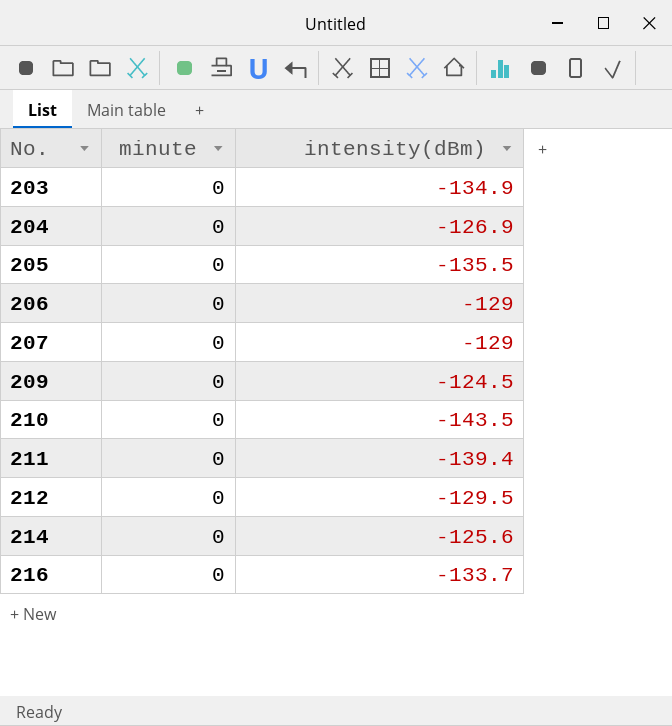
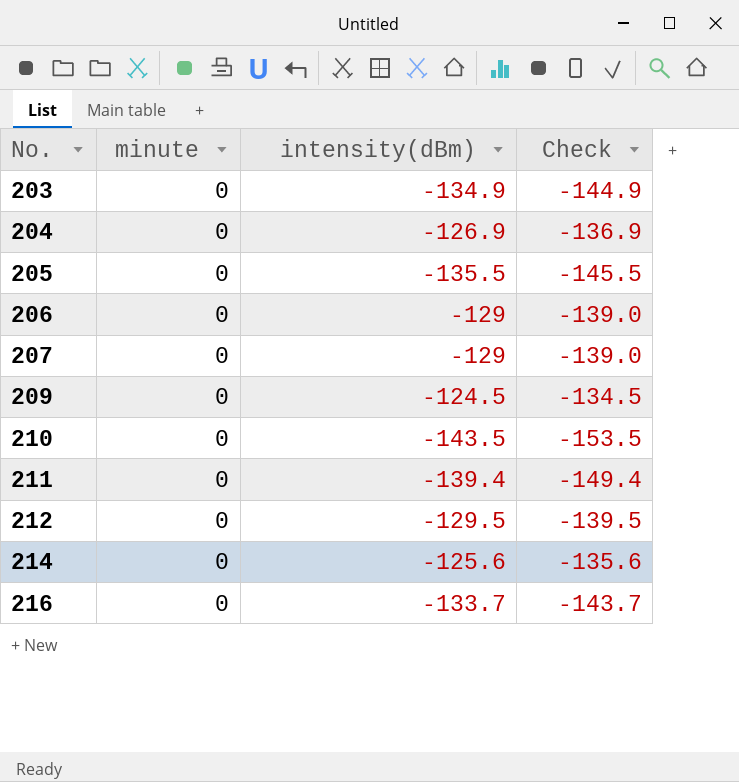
column Check | formula: none -> [intensity(dBm)] - 10

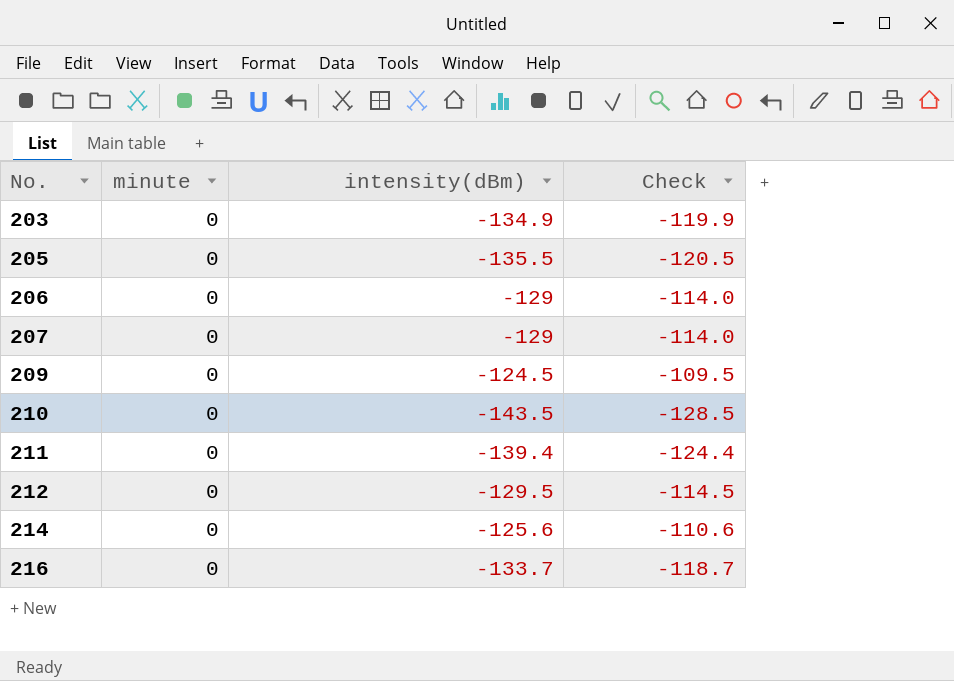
column Check | formula: [intensity(dBm)] - 10 -> [intensity(dBm)] + 15
row 204: 0 | -126.9 | -136.9 -> none

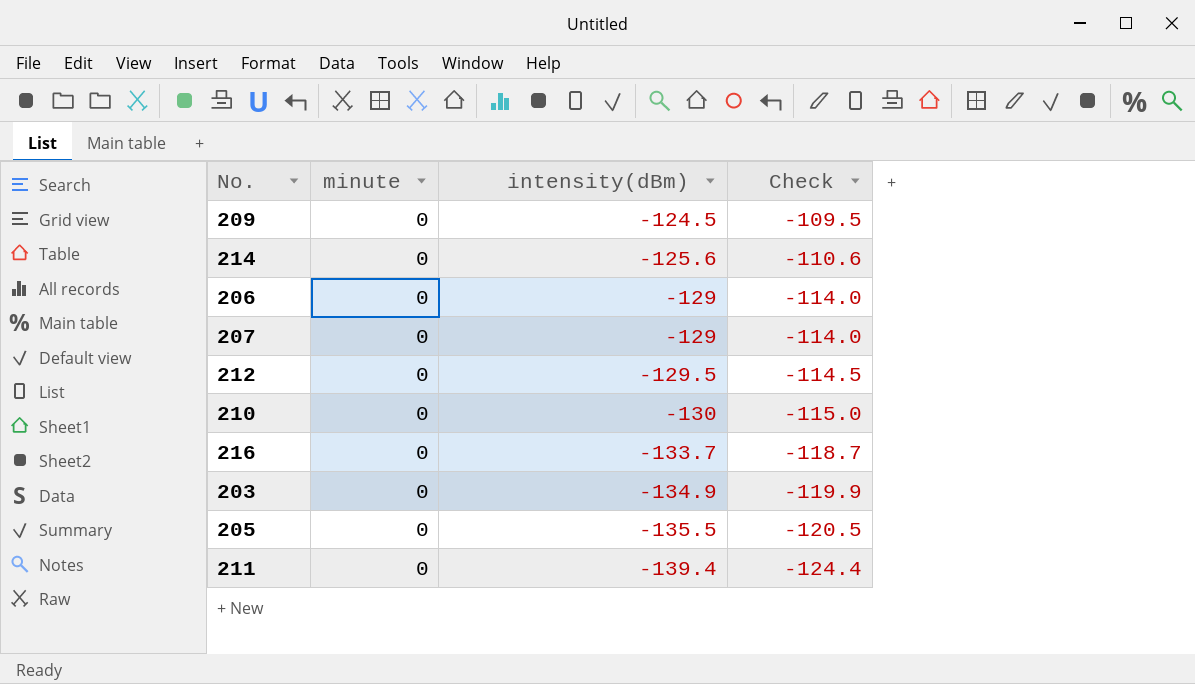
row order: No. ascending -> intensity(dBm) descending
210 | intensity(dBm): -143.5 -> -130
210 | Check: -128.5 -> -115.0

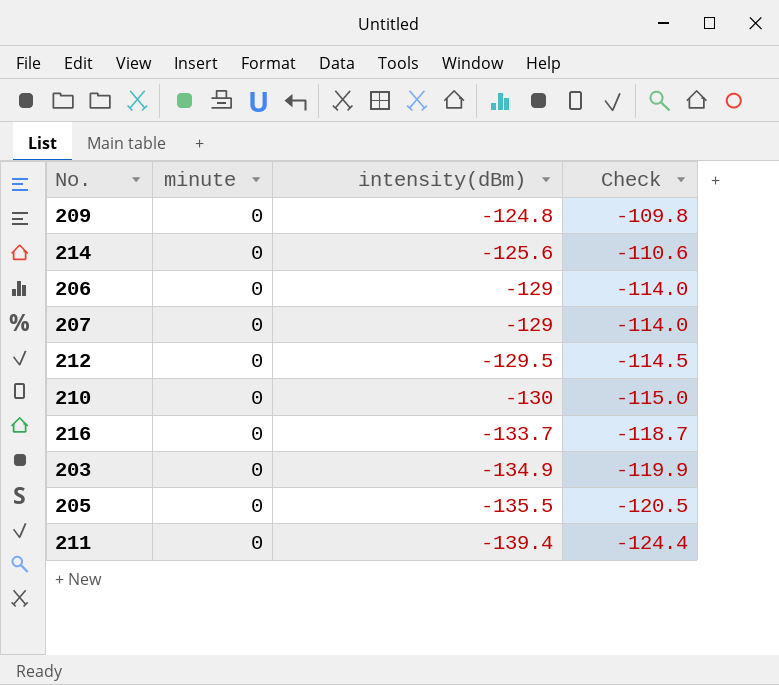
209 | intensity(dBm): -124.5 -> -124.8
209 | Check: -109.5 -> -109.8

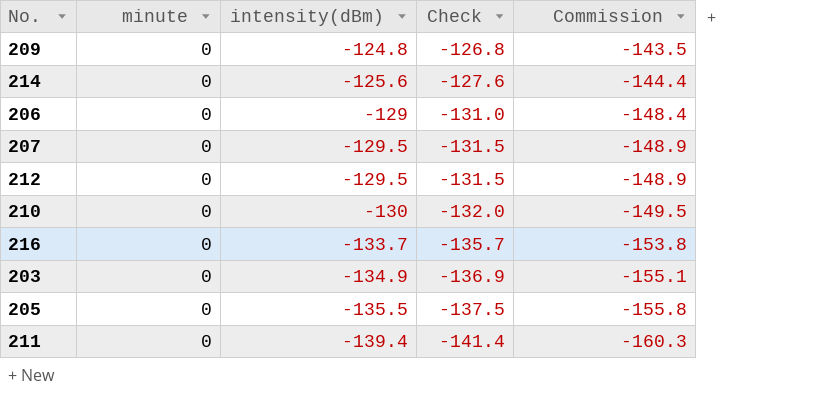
column Check | formula: [intensity(dBm)] + 15 -> [intensity(dBm)] - 2
column Commission | formula: none -> [intensity(dBm)] * 1.15
207 | intensity(dBm): -129 -> -129.5

